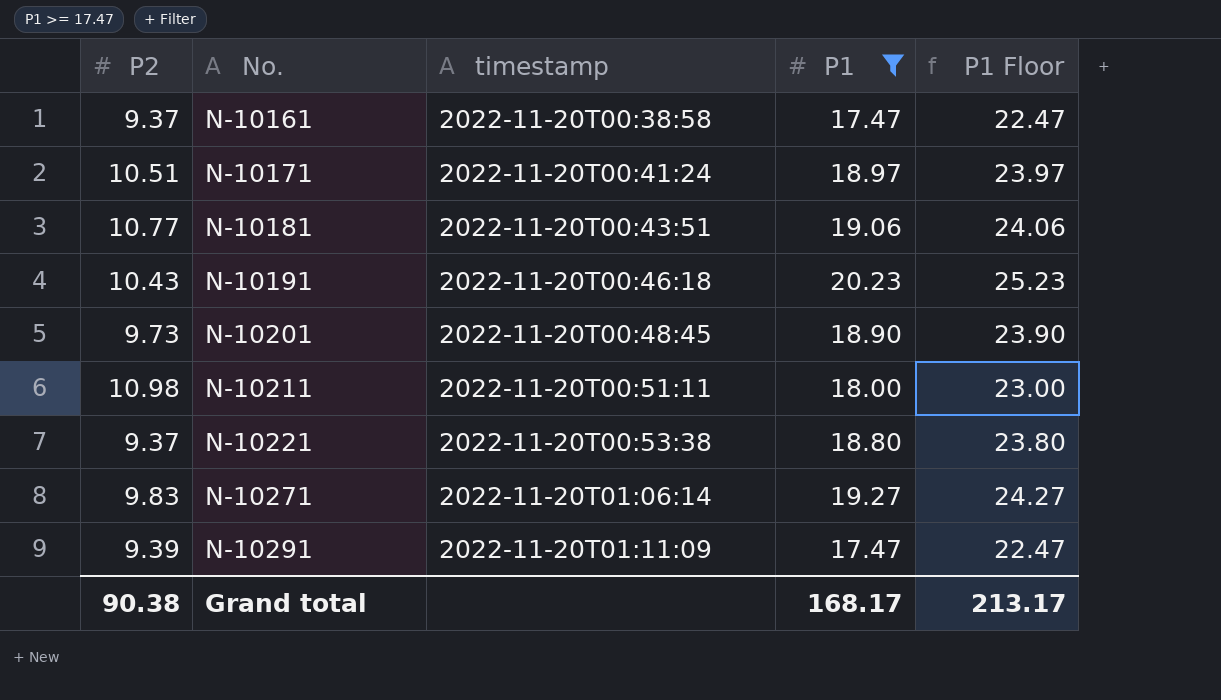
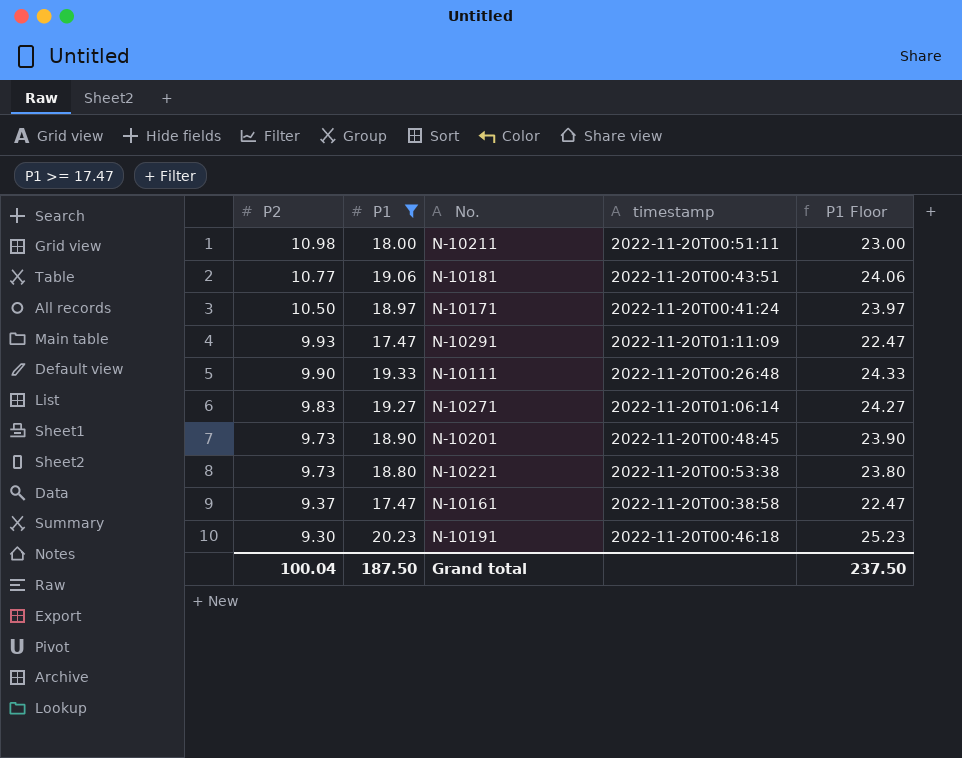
row order: No. ascending -> P2 descending
column P1 | position: 4 -> 2
N-10171 | P2: 10.51 -> 10.50
N-10291 | P2: 9.39 -> 9.93
row N-10111: none -> 9.90 | 19.33 | 2022-11-20T00:26:48 | 24.33
N-10221 | P2: 9.37 -> 9.73
N-10191 | P2: 10.43 -> 9.30
Grand total | P2: 90.38 -> 100.04
Grand total | P1: 168.17 -> 187.50
Grand total | P1 Floor: 213.17 -> 237.50

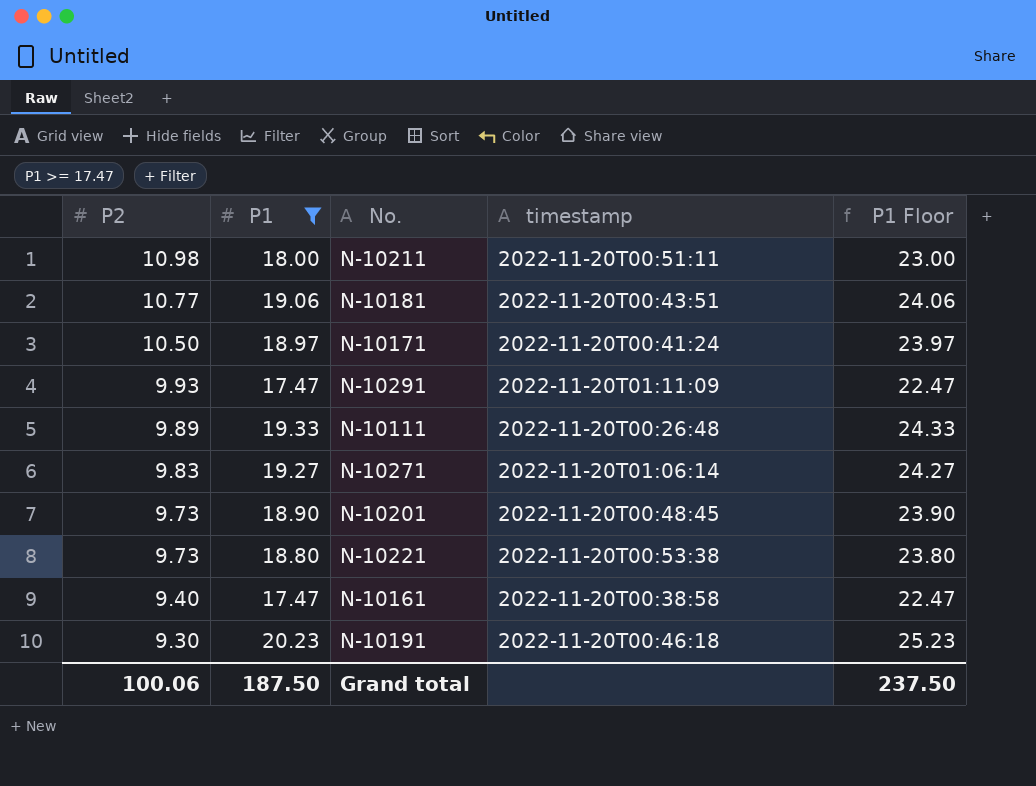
N-10111 | P2: 9.90 -> 9.89
N-10161 | P2: 9.37 -> 9.40
Grand total | P2: 100.04 -> 100.06

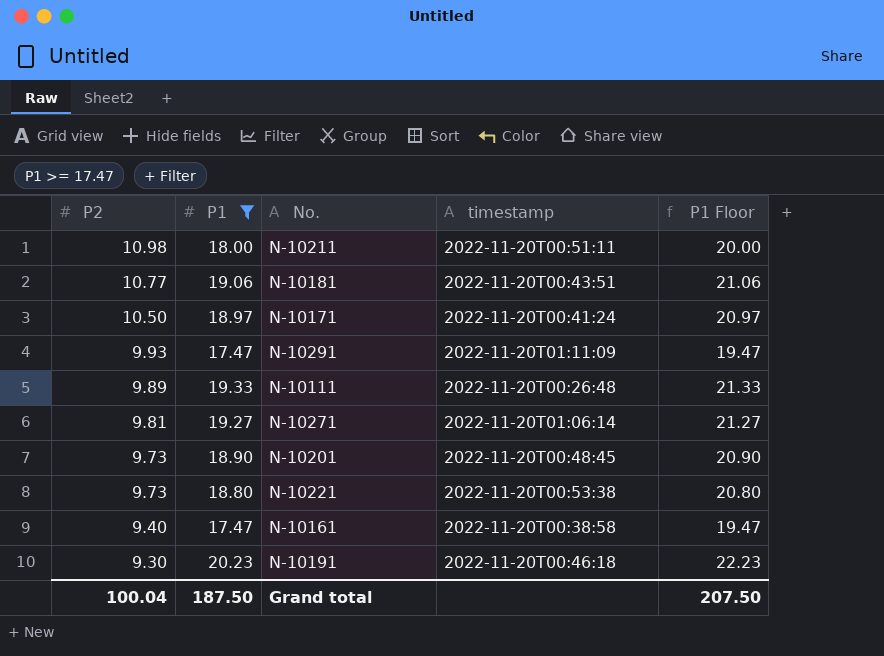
column P1 Floor | formula: [P1] + 5 -> [P1] + 2
N-10271 | P2: 9.83 -> 9.81
Grand total | P2: 100.06 -> 100.04
Grand total | P1 Floor: 237.50 -> 207.50

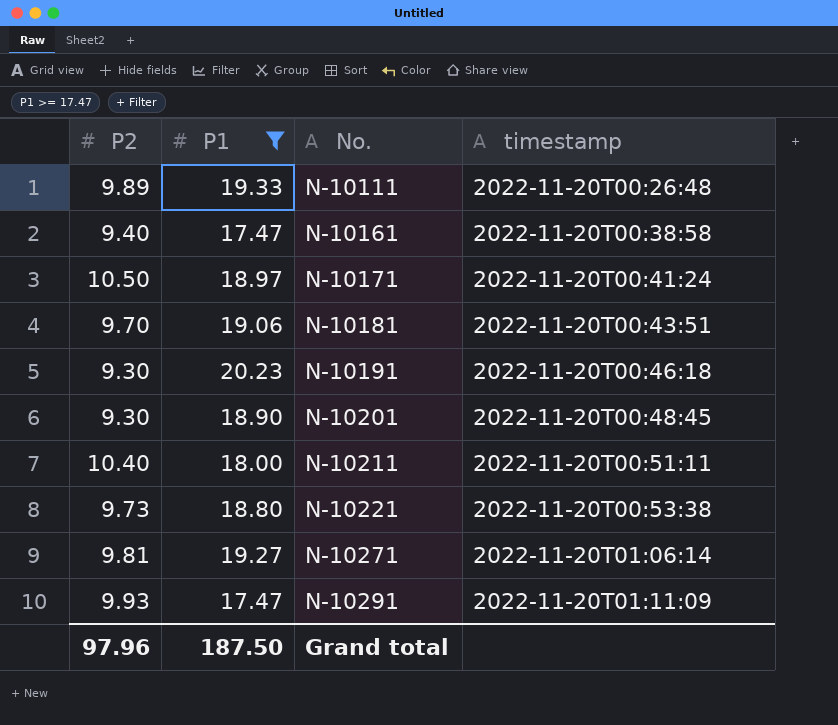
row order: P2 descending -> No. ascending
column P1 Floor | formula: [P1] + 2 -> none
N-10181 | P2: 10.77 -> 9.70
N-10201 | P2: 9.73 -> 9.30
N-10211 | P2: 10.98 -> 10.40
Grand total | P2: 100.04 -> 97.96

